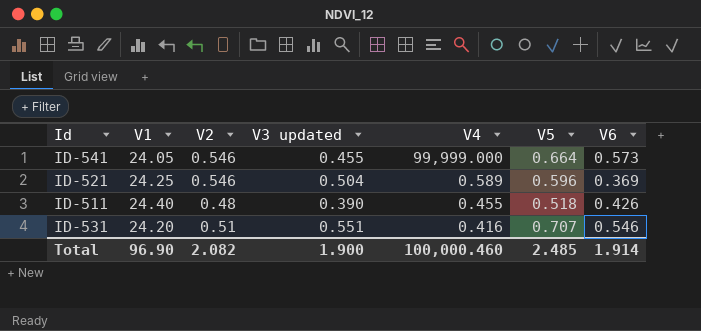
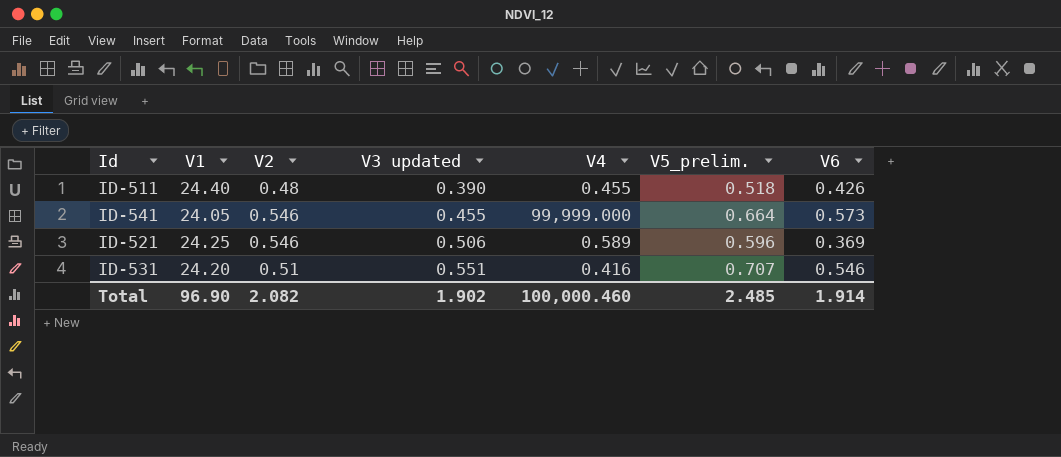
row order: V4 descending -> V3 updated ascending
column name: V5 -> V5_prelim.
ID-521 | V3 updated: 0.504 -> 0.506
Total | V3 updated: 1.900 -> 1.902

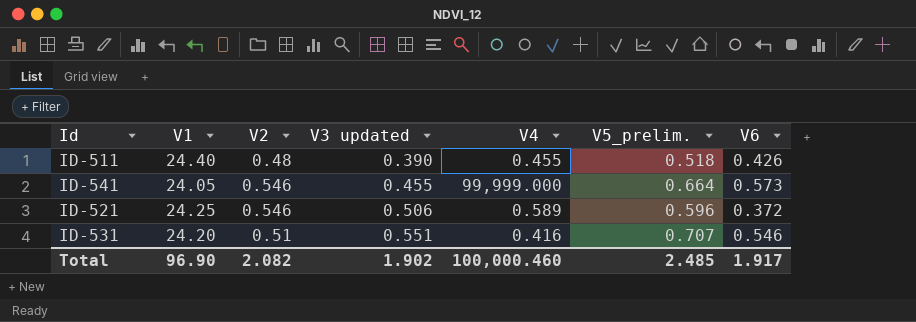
ID-521 | V6: 0.369 -> 0.372
Total | V6: 1.914 -> 1.917

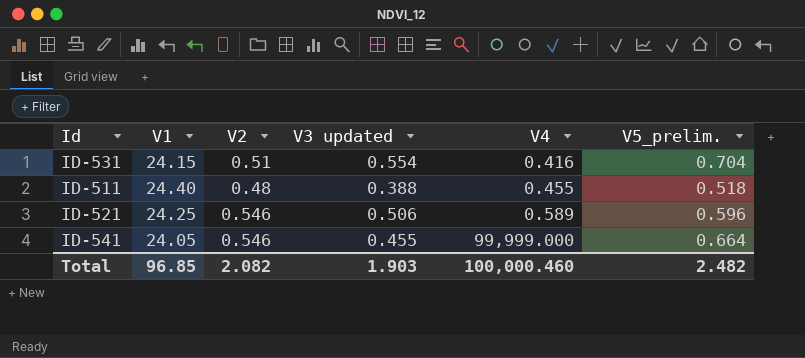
row order: V3 updated ascending -> V4 ascending
column V6 | position: 7 -> none
ID-531 | V1: 24.20 -> 24.15
ID-531 | V3 updated: 0.551 -> 0.554
ID-531 | V5_prelim.: 0.707 -> 0.704
ID-511 | V3 updated: 0.390 -> 0.388
Total | V1: 96.90 -> 96.85
Total | V3 updated: 1.902 -> 1.903
Total | V5_prelim.: 2.485 -> 2.482

